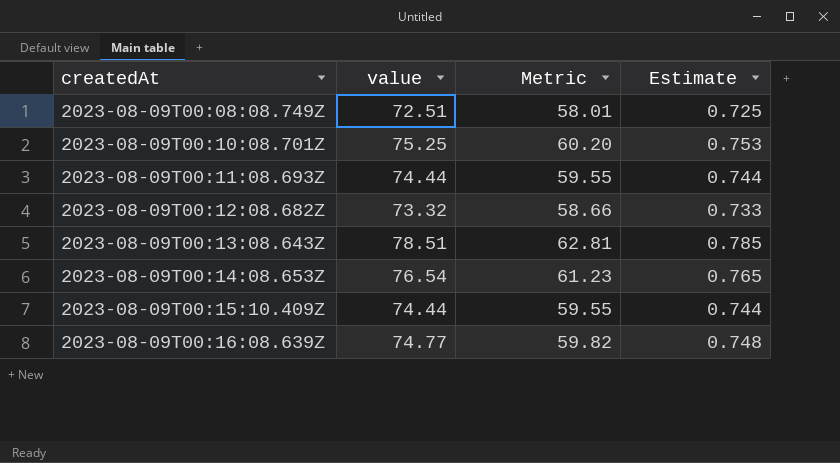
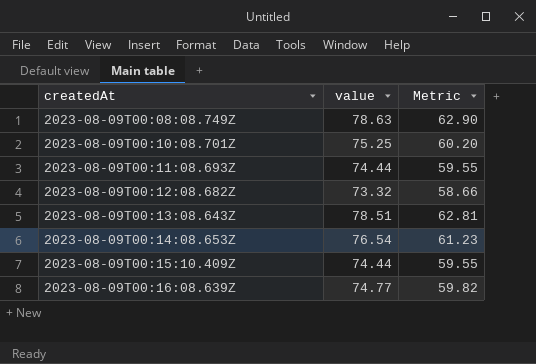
column Estimate | formula: [value] * 0.01 -> none
2023-08-09T00:08:08.749Z | value: 72.51 -> 78.63
2023-08-09T00:08:08.749Z | Metric: 58.01 -> 62.90

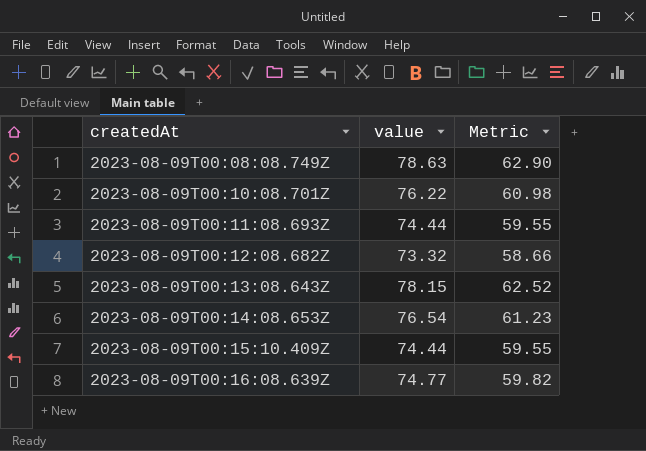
2023-08-09T00:10:08.701Z | value: 75.25 -> 76.22
2023-08-09T00:10:08.701Z | Metric: 60.20 -> 60.98
2023-08-09T00:13:08.643Z | value: 78.51 -> 78.15
2023-08-09T00:13:08.643Z | Metric: 62.81 -> 62.52

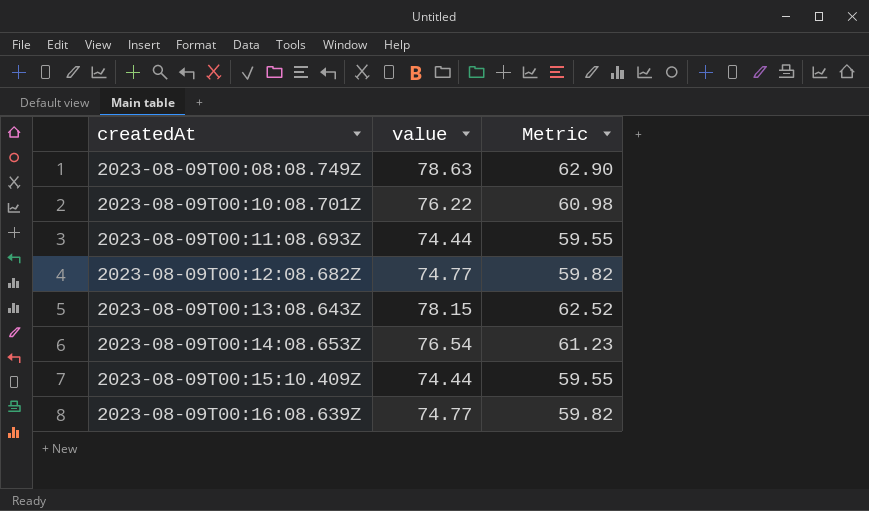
2023-08-09T00:12:08.682Z | value: 73.32 -> 74.77
2023-08-09T00:12:08.682Z | Metric: 58.66 -> 59.82

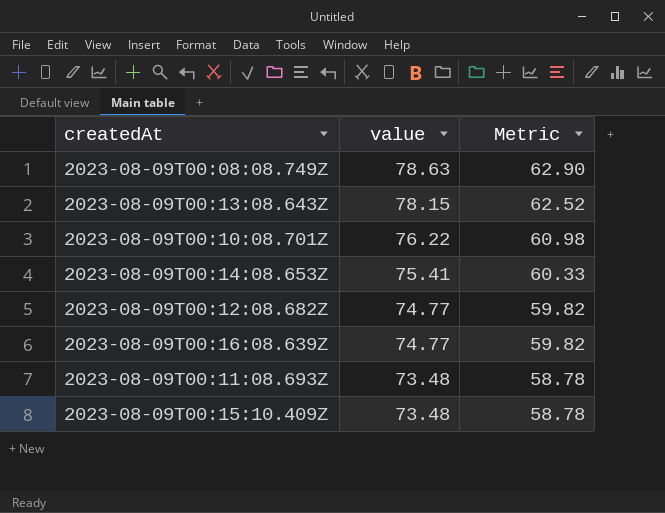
row order: createdAt ascending -> value descending
2023-08-09T00:14:08.653Z | value: 76.54 -> 75.41
2023-08-09T00:14:08.653Z | Metric: 61.23 -> 60.33
2023-08-09T00:11:08.693Z | value: 74.44 -> 73.48
2023-08-09T00:11:08.693Z | Metric: 59.55 -> 58.78
2023-08-09T00:15:10.409Z | value: 74.44 -> 73.48
2023-08-09T00:15:10.409Z | Metric: 59.55 -> 58.78

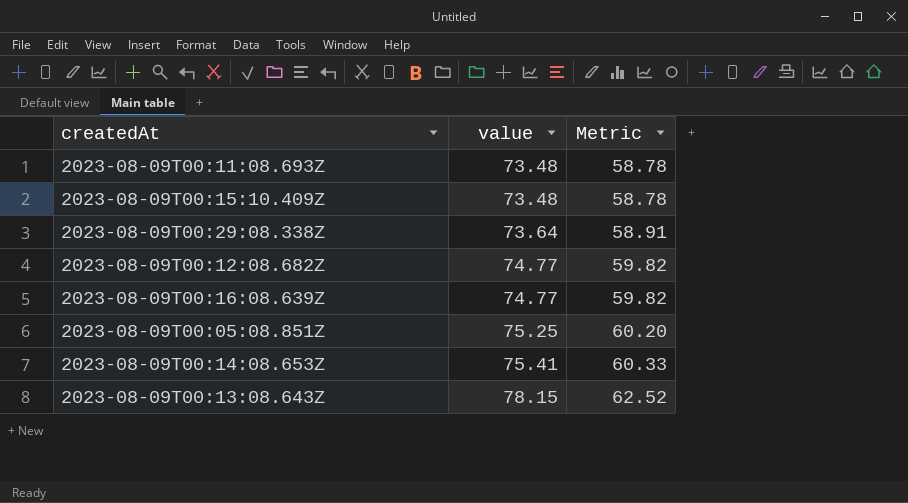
row order: value descending -> value ascending
row 2023-08-09T00:08:08.749Z: 78.63 | 62.90 -> none
row 2023-08-09T00:10:08.701Z: 76.22 | 60.98 -> none
row 2023-08-09T00:29:08.338Z: none -> 73.64 | 58.91
row 2023-08-09T00:05:08.851Z: none -> 75.25 | 60.20

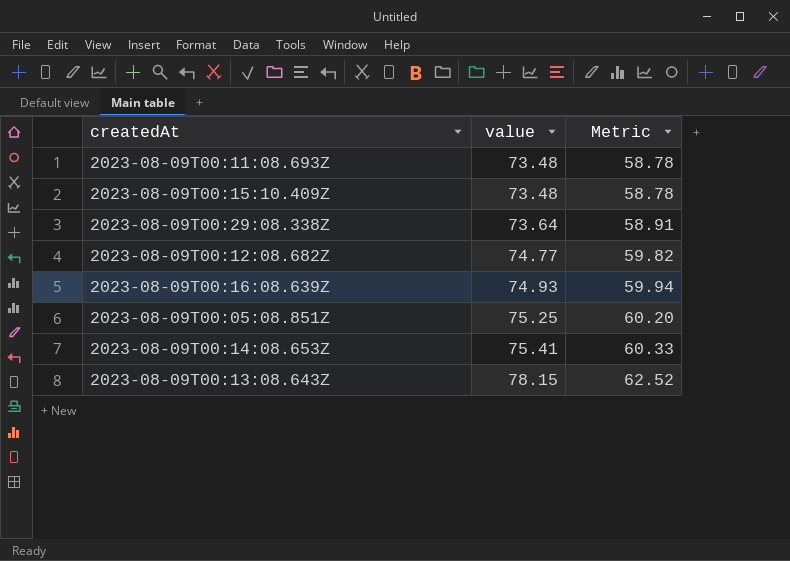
2023-08-09T00:16:08.639Z | value: 74.77 -> 74.93
2023-08-09T00:16:08.639Z | Metric: 59.82 -> 59.94

